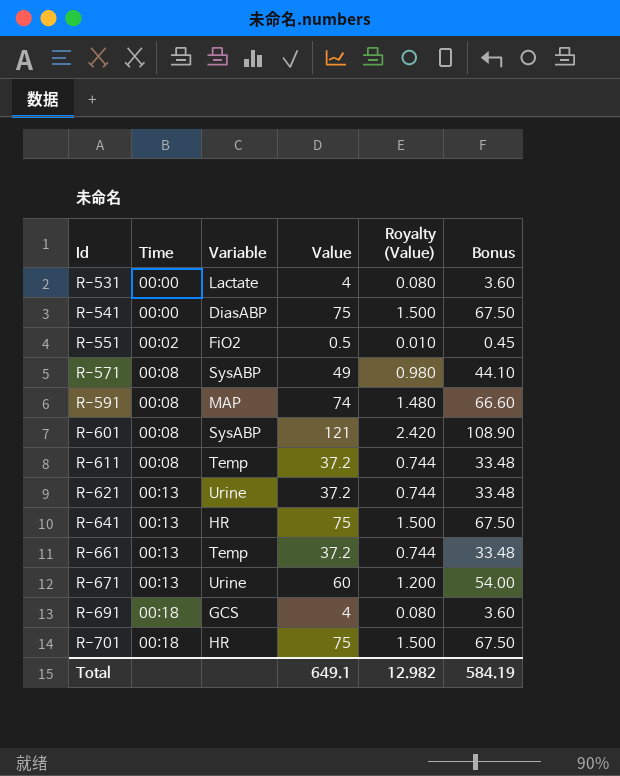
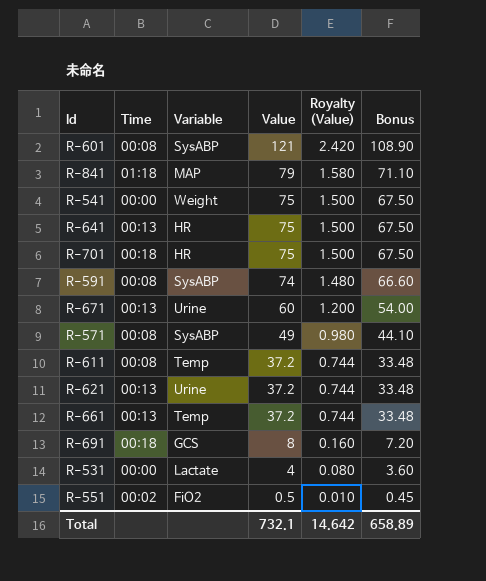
row order: Id ascending -> Value descending
row R-841: none -> 01:18 | MAP | 79 | 1.580 | 71.10
R-541 | Variable: DiasABP -> Weight
R-591 | Variable: MAP -> SysABP
R-691 | Value: 4 -> 8
R-691 | Royalty (Value): 0.080 -> 0.160
R-691 | Bonus: 3.60 -> 7.20
Total | Value: 649.1 -> 732.1
Total | Royalty (Value): 12.982 -> 14.642
Total | Bonus: 584.19 -> 658.89

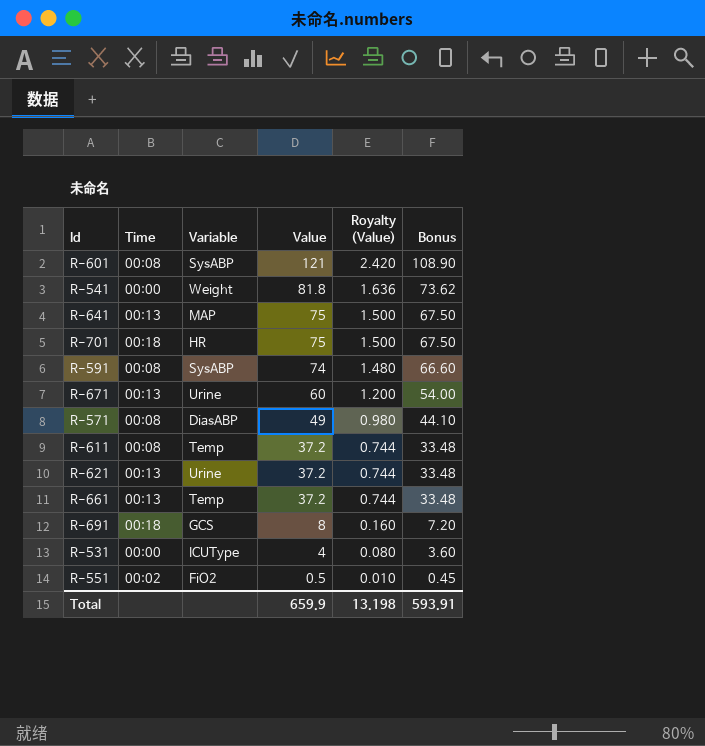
row R-841: 01:18 | MAP | 79 | 1.580 | 71.10 -> none
R-541 | Value: 75 -> 81.8
R-541 | Royalty (Value): 1.500 -> 1.636
R-541 | Bonus: 67.50 -> 73.62
R-641 | Variable: HR -> MAP
R-571 | Variable: SysABP -> DiasABP
R-531 | Variable: Lactate -> ICUType
Total | Value: 732.1 -> 659.9
Total | Royalty (Value): 14.642 -> 13.198
Total | Bonus: 658.89 -> 593.91

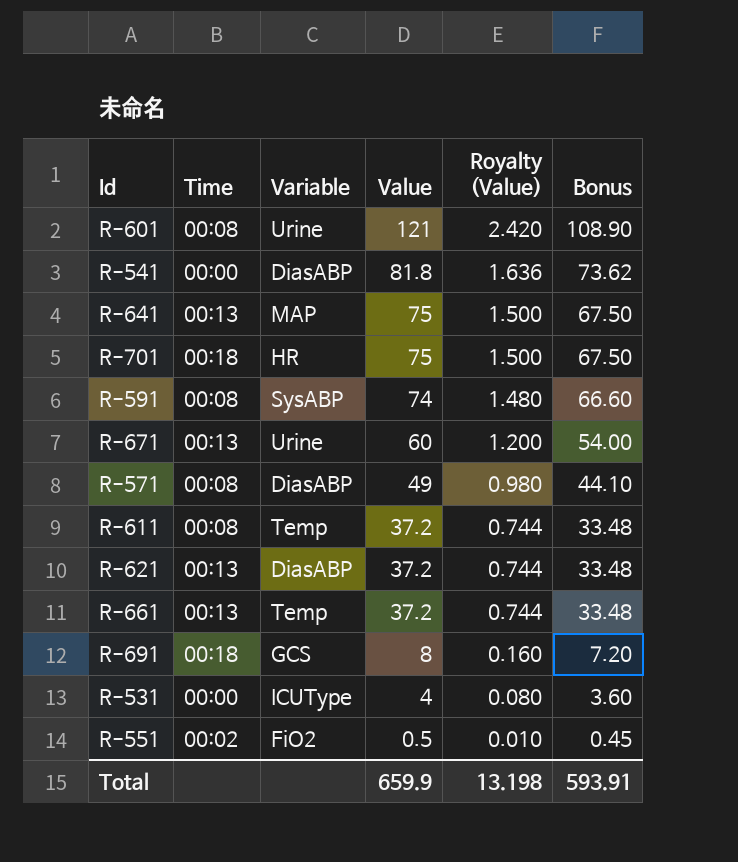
R-601 | Variable: SysABP -> Urine
R-541 | Variable: Weight -> DiasABP
R-621 | Variable: Urine -> DiasABP

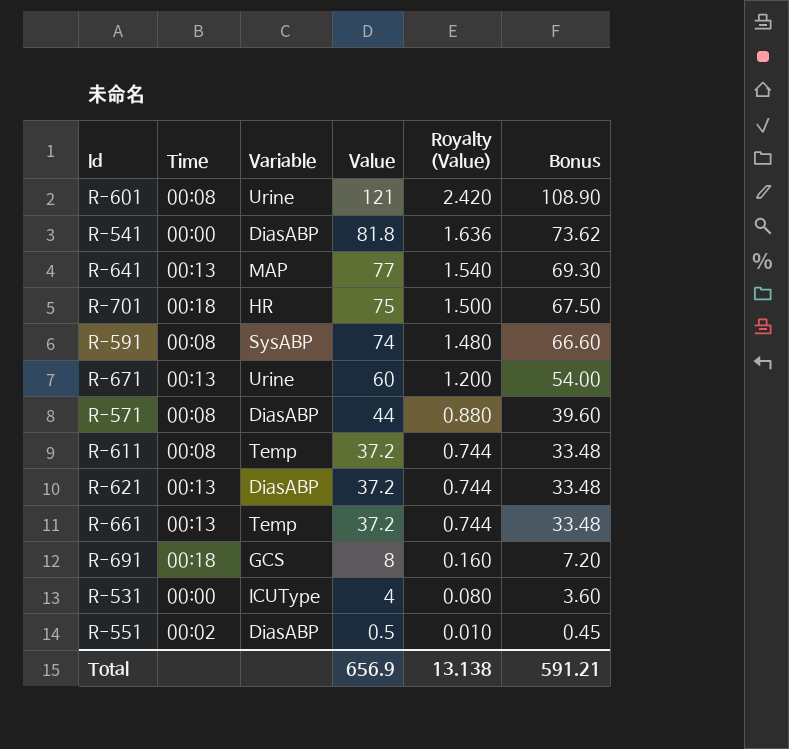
R-641 | Value: 75 -> 77
R-641 | Royalty (Value): 1.500 -> 1.540
R-641 | Bonus: 67.50 -> 69.30
R-571 | Value: 49 -> 44
R-571 | Royalty (Value): 0.980 -> 0.880
R-571 | Bonus: 44.10 -> 39.60
R-551 | Variable: FiO2 -> DiasABP
Total | Value: 659.9 -> 656.9
Total | Royalty (Value): 13.198 -> 13.138
Total | Bonus: 593.91 -> 591.21

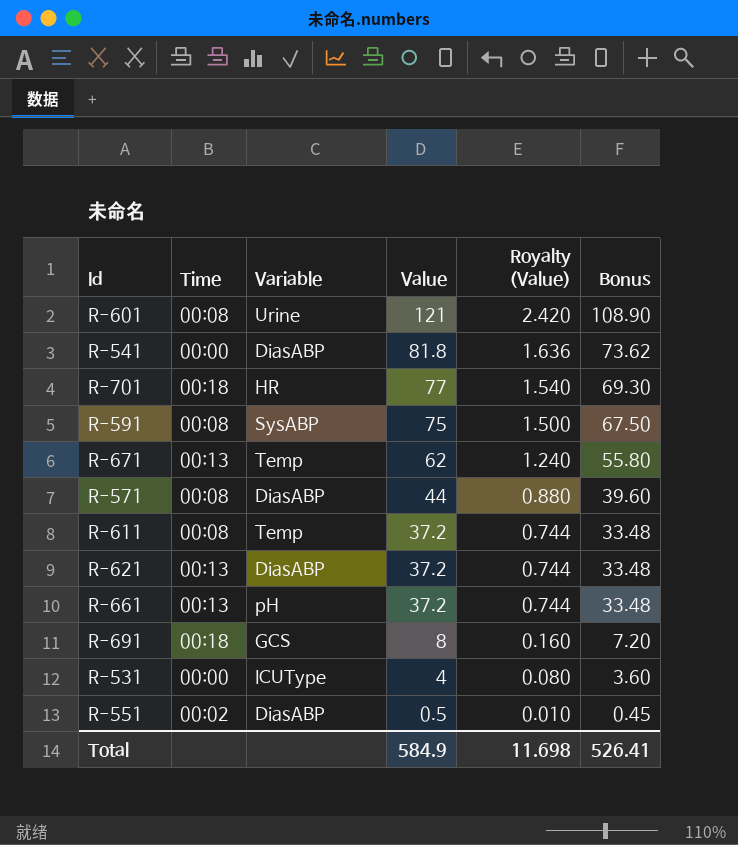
row R-641: 00:13 | MAP | 77 | 1.540 | 69.30 -> none
R-701 | Value: 75 -> 77
R-701 | Royalty (Value): 1.500 -> 1.540
R-701 | Bonus: 67.50 -> 69.30
R-591 | Value: 74 -> 75
R-591 | Royalty (Value): 1.480 -> 1.500
R-591 | Bonus: 66.60 -> 67.50
R-671 | Variable: Urine -> Temp
R-671 | Value: 60 -> 62
R-671 | Royalty (Value): 1.200 -> 1.240
R-671 | Bonus: 54.00 -> 55.80
R-661 | Variable: Temp -> pH
Total | Value: 656.9 -> 584.9
Total | Royalty (Value): 13.138 -> 11.698
Total | Bonus: 591.21 -> 526.41

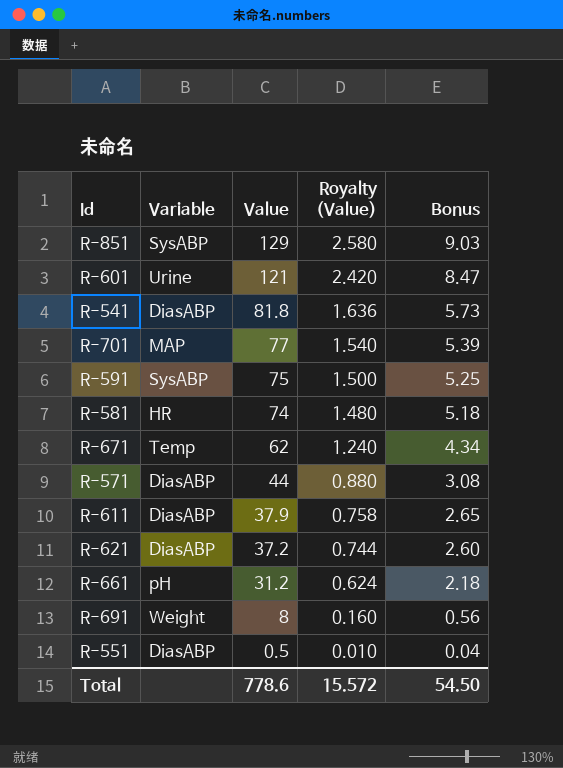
column Time | position: 2 -> none
column Bonus | formula: [Value] * 0.9 -> [Value] * 0.07
row R-531: 00:00 | ICUType | 4 | 0.080 | 3.60 -> none
row R-851: none -> SysABP | 129 | 2.580 | 9.03
R-701 | Variable: HR -> MAP
row R-581: none -> HR | 74 | 1.480 | 5.18
R-611 | Variable: Temp -> DiasABP
R-611 | Value: 37.2 -> 37.9
R-611 | Royalty (Value): 0.744 -> 0.758
R-661 | Value: 37.2 -> 31.2
R-661 | Royalty (Value): 0.744 -> 0.624
R-691 | Variable: GCS -> Weight
Total | Value: 584.9 -> 778.6
Total | Royalty (Value): 11.698 -> 15.572
Total | Bonus: 526.41 -> 54.50

